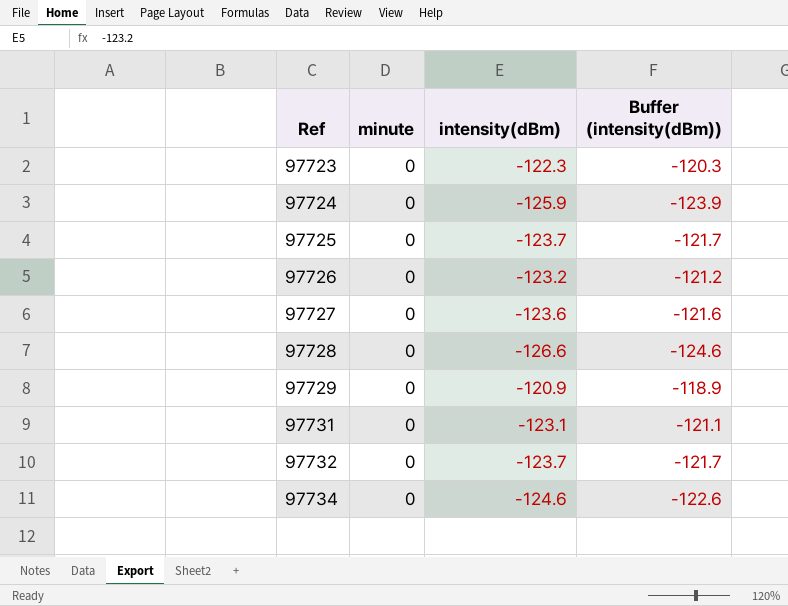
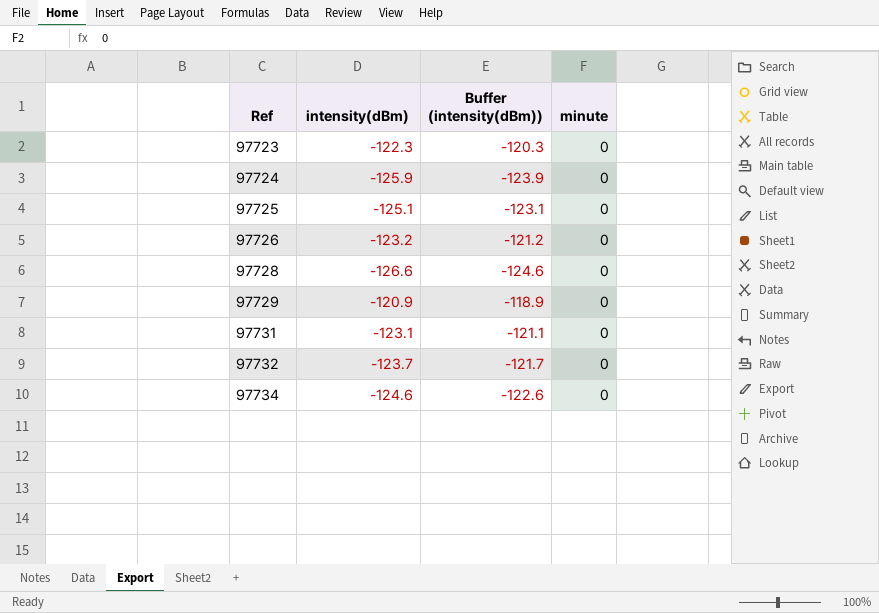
column minute | position: 2 -> 4
row 97727: 0 | -123.6 | -121.6 -> none
97725 | intensity(dBm): -123.7 -> -125.1
97725 | Buffer (intensity(dBm)): -121.7 -> -123.1

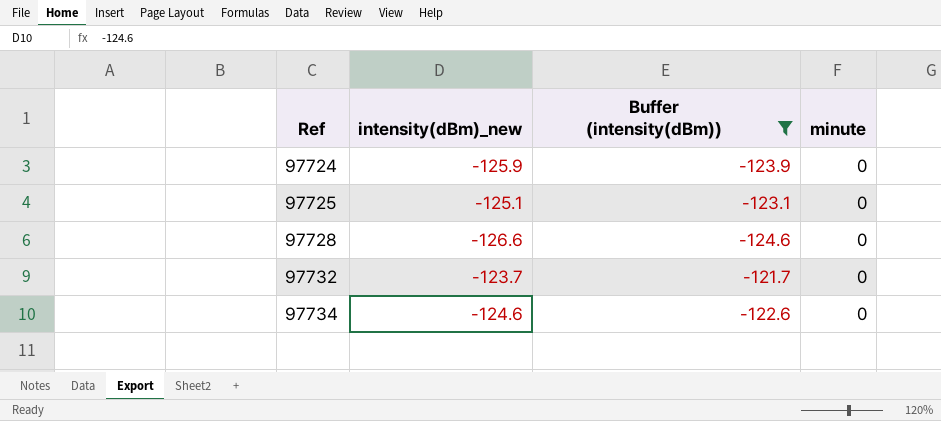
filter: none -> Buffer (intensity(dBm)) <= -121.7
column name: intensity(dBm) -> intensity(dBm)_new

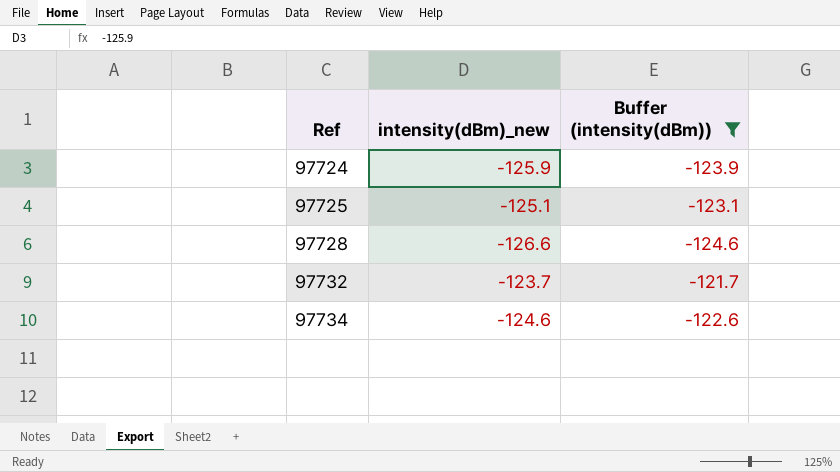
column minute | position: 4 -> none

